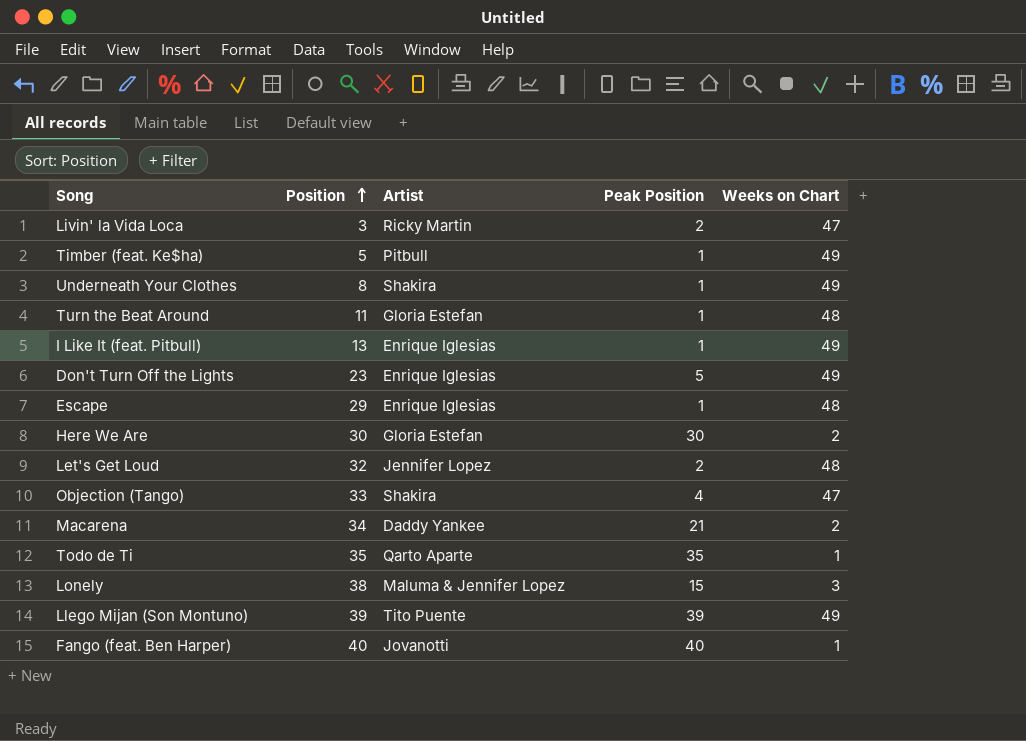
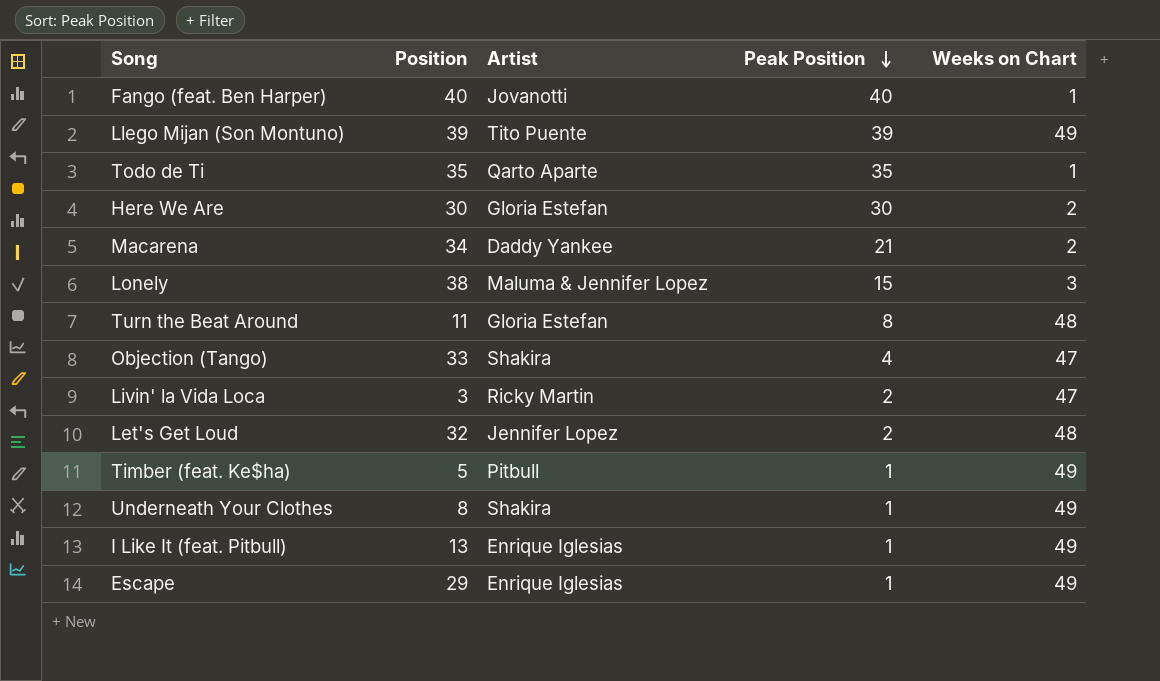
row order: Position ascending -> Peak Position descending
row Don't Turn Off the Lights: 23 | Enrique Iglesias | 5 | 49 -> none
Turn the Beat Around | Peak Position: 1 -> 8
Escape | Weeks on Chart: 48 -> 49

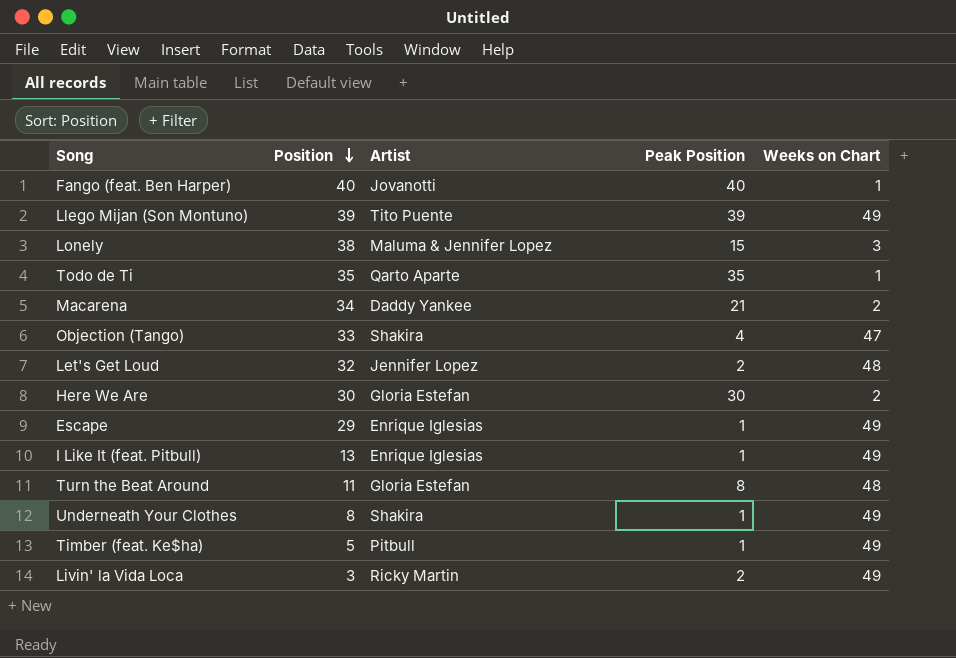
row order: Peak Position descending -> Position descending
Livin' la Vida Loca | Weeks on Chart: 47 -> 49

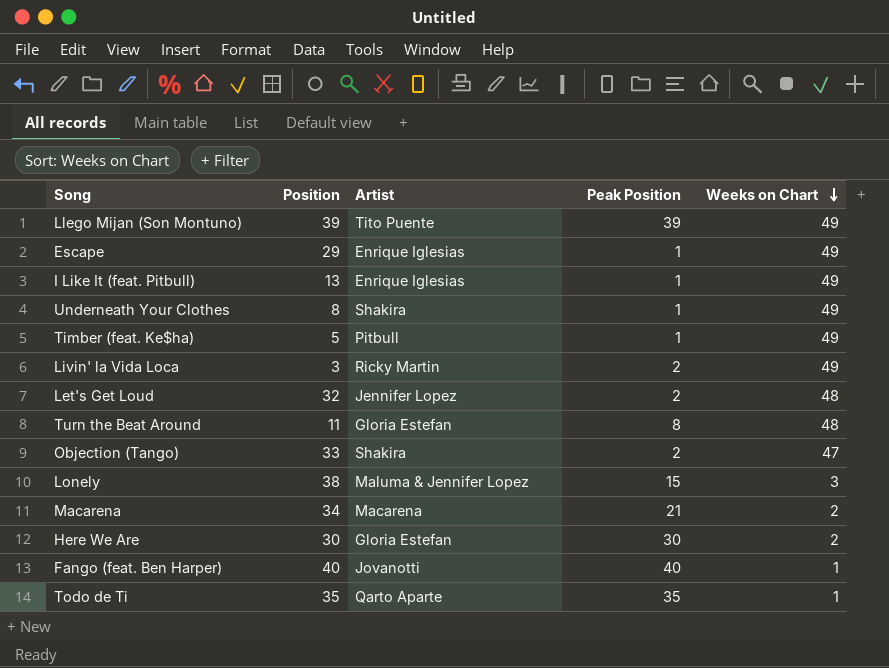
row order: Position descending -> Weeks on Chart descending
Objection (Tango) | Peak Position: 4 -> 2
Macarena | Artist: Daddy Yankee -> Macarena

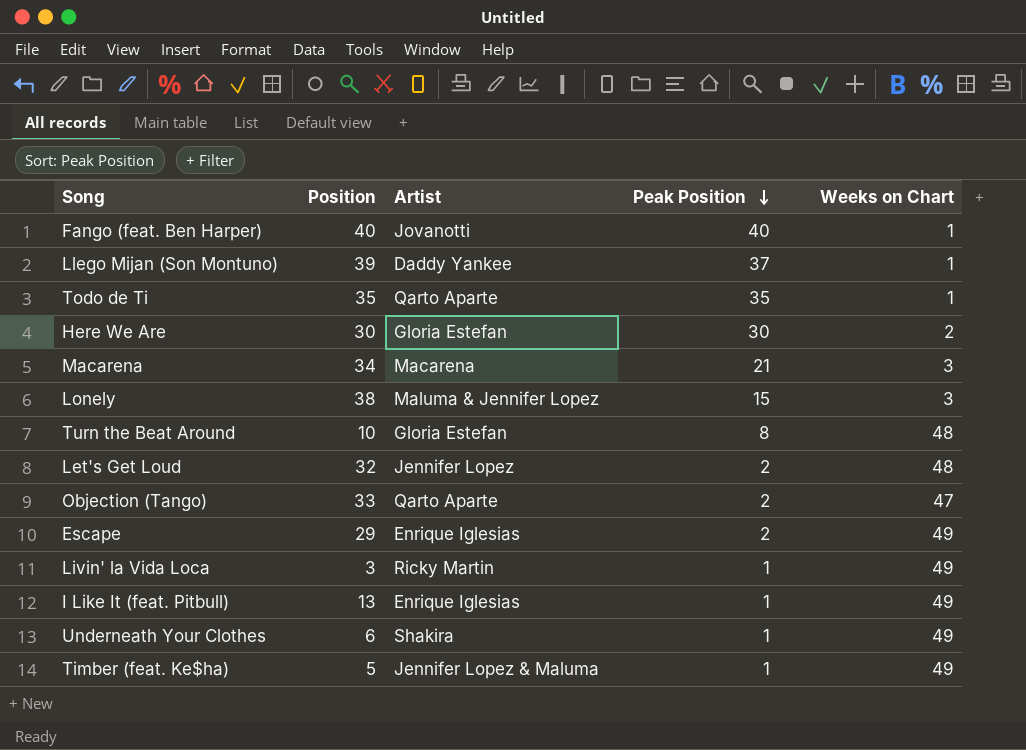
row order: Weeks on Chart descending -> Peak Position descending
Llego Mijan (Son Montuno) | Artist: Tito Puente -> Daddy Yankee
Llego Mijan (Son Montuno) | Peak Position: 39 -> 37
Llego Mijan (Son Montuno) | Weeks on Chart: 49 -> 1
Macarena | Weeks on Chart: 2 -> 3
Turn the Beat Around | Position: 11 -> 10
Objection (Tango) | Artist: Shakira -> Qarto Aparte
Escape | Peak Position: 1 -> 2
Livin' la Vida Loca | Peak Position: 2 -> 1
Underneath Your Clothes | Position: 8 -> 6
Timber (feat. Ke$ha) | Artist: Pitbull -> Jennifer Lopez & Maluma

